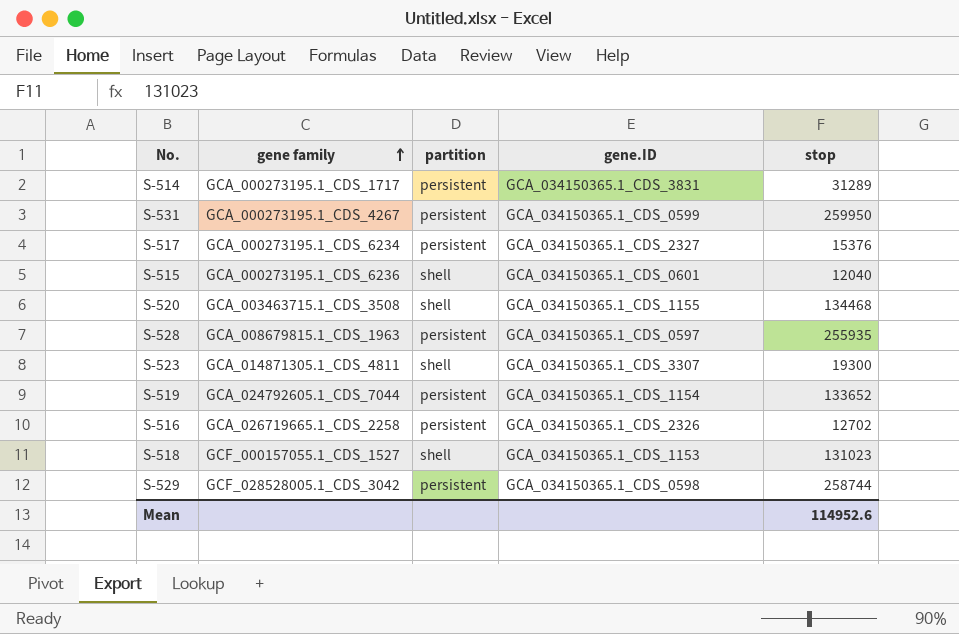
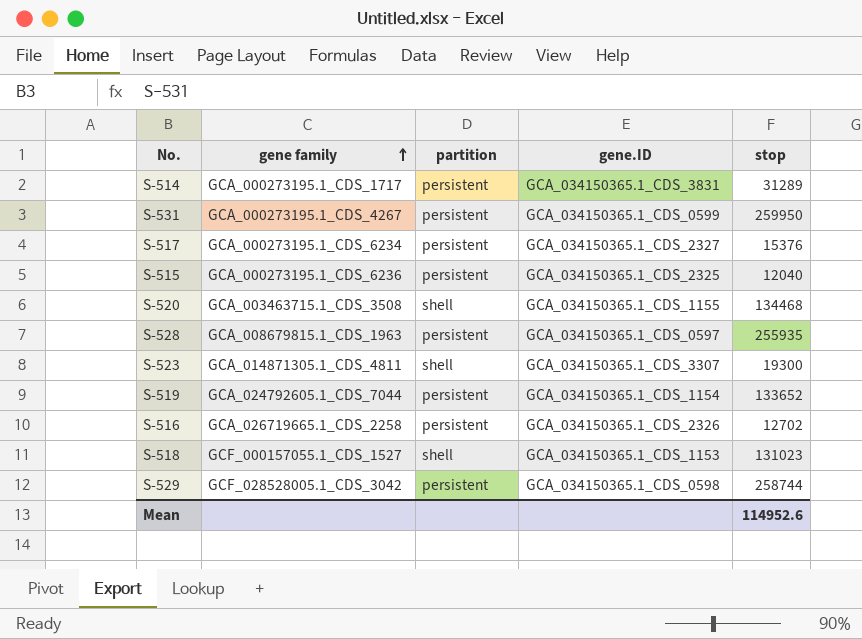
S-515 | partition: shell -> persistent
S-515 | gene.ID: GCA_034150365.1_CDS_0601 -> GCA_034150365.1_CDS_2325

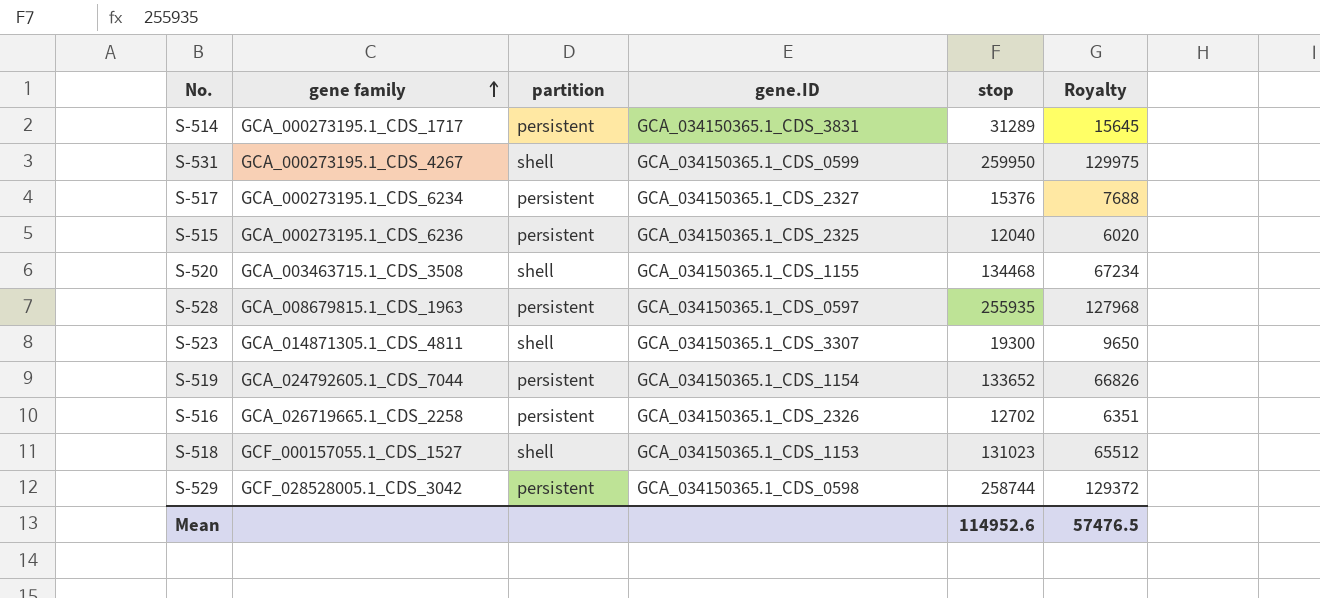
column Royalty | formula: none -> [stop] * 0.5
S-531 | partition: persistent -> shell

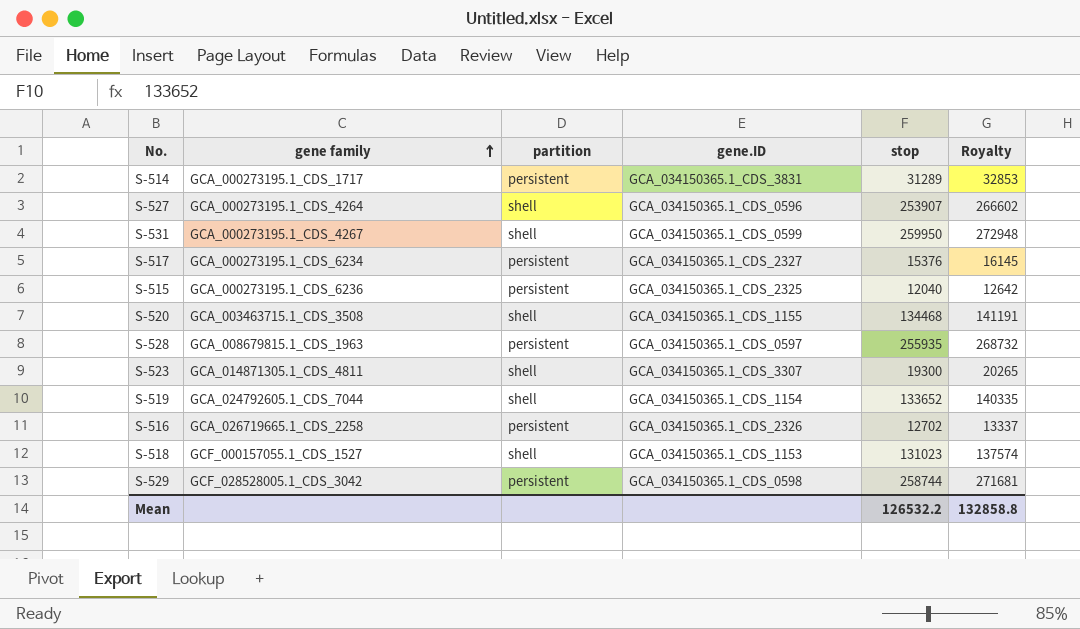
column Royalty | formula: [stop] * 0.5 -> [stop] * 1.05
row S-527: none -> GCA_000273195.1_CDS_4264 | shell | GCA_034150365.1_CDS_0596 | 253907 | 266602
S-519 | partition: persistent -> shell
Mean | stop: 114952.6 -> 126532.2
Mean | Royalty: 57476.5 -> 132858.8

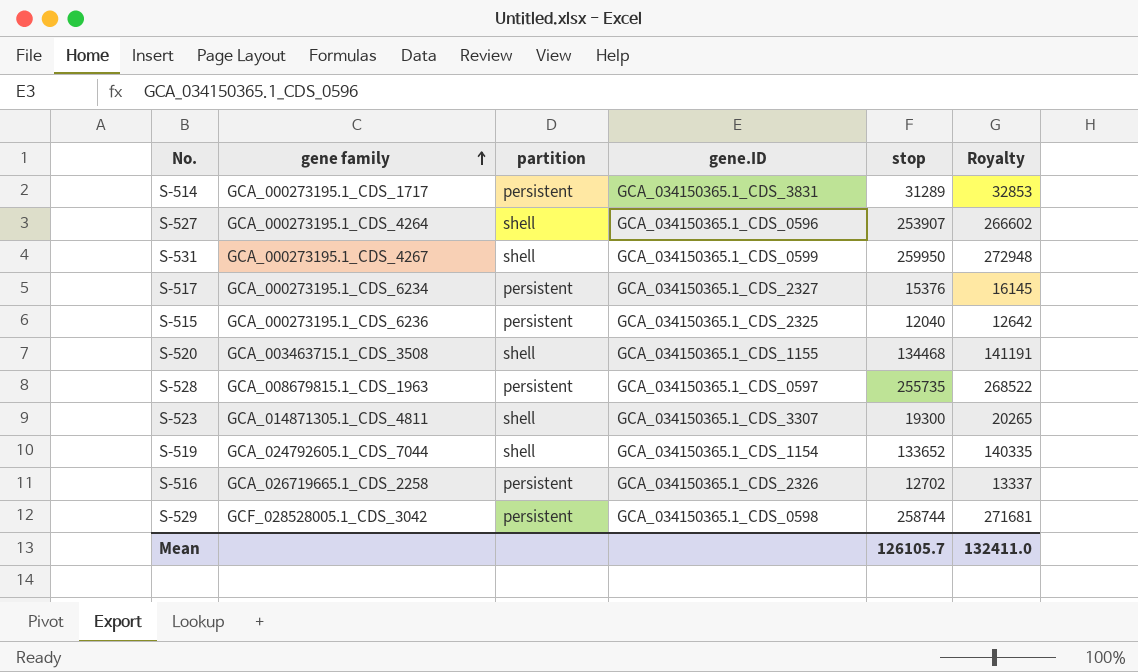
row S-518: GCF_000157055.1_CDS_1527 | shell | GCA_034150365.1_CDS_1153 | 131023 | 137574 -> none
S-528 | stop: 255935 -> 255735
S-528 | Royalty: 268732 -> 268522
Mean | stop: 126532.2 -> 126105.7
Mean | Royalty: 132858.8 -> 132411.0

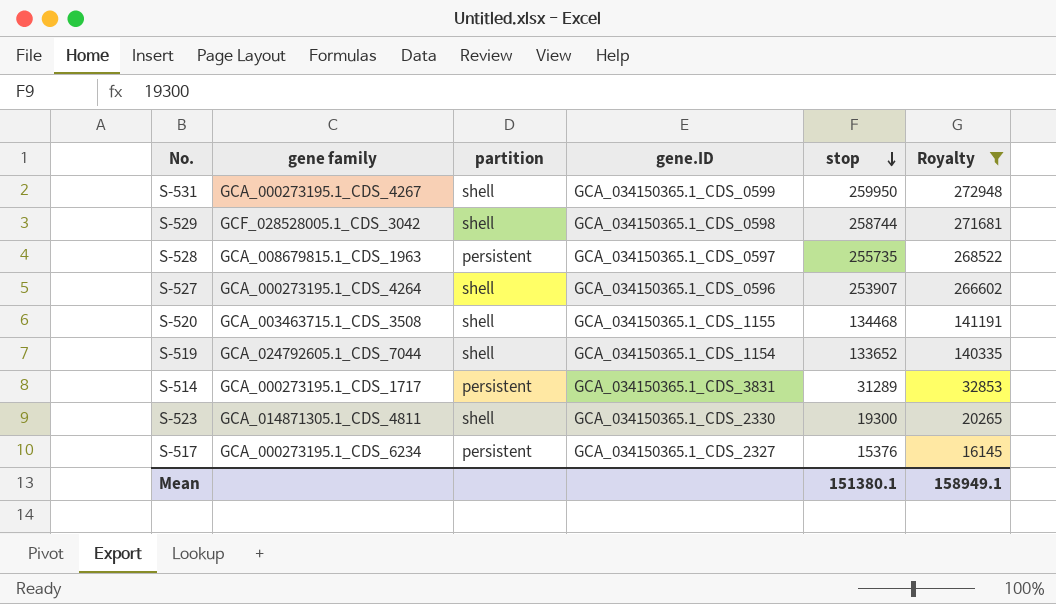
filter: none -> Royalty >= 16145
row order: gene family ascending -> stop descending
S-529 | partition: persistent -> shell
S-523 | gene.ID: GCA_034150365.1_CDS_3307 -> GCA_034150365.1_CDS_2330
Mean | stop: 126105.7 -> 151380.1
Mean | Royalty: 132411.0 -> 158949.1

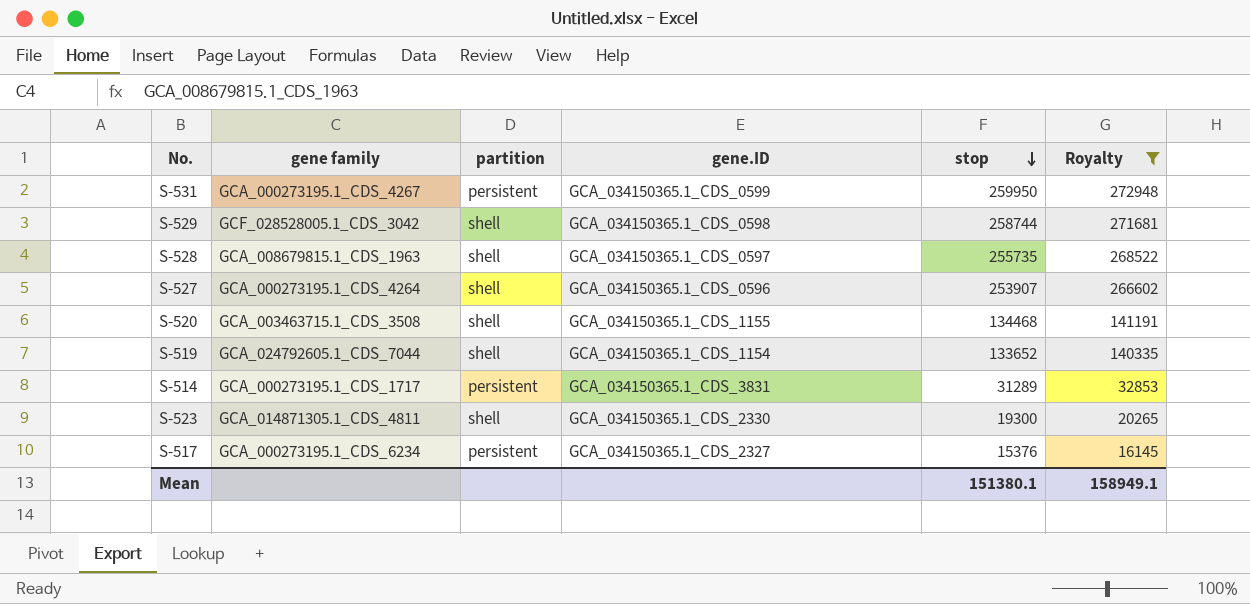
S-531 | partition: shell -> persistent
S-528 | partition: persistent -> shell

